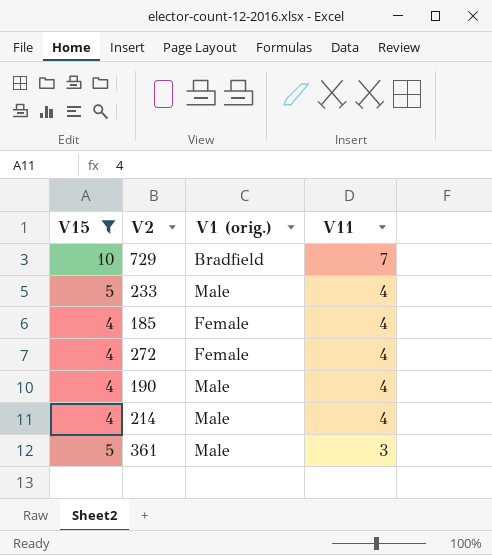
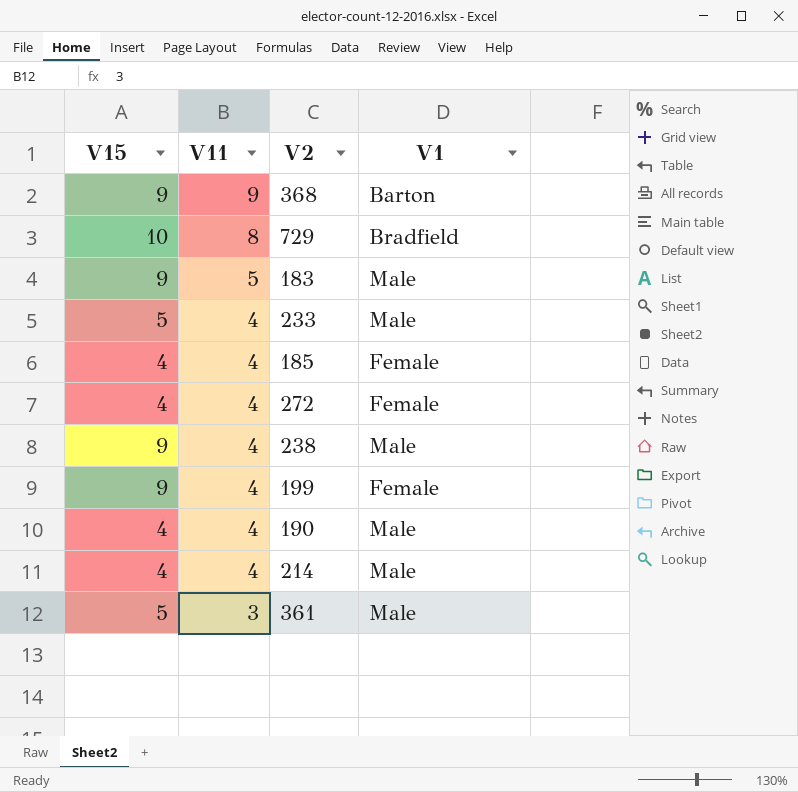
filter: V15 != 9 -> none
column V11 | position: 4 -> 2
column name: V1 (orig.) -> V1
729 | V11: 7 -> 8

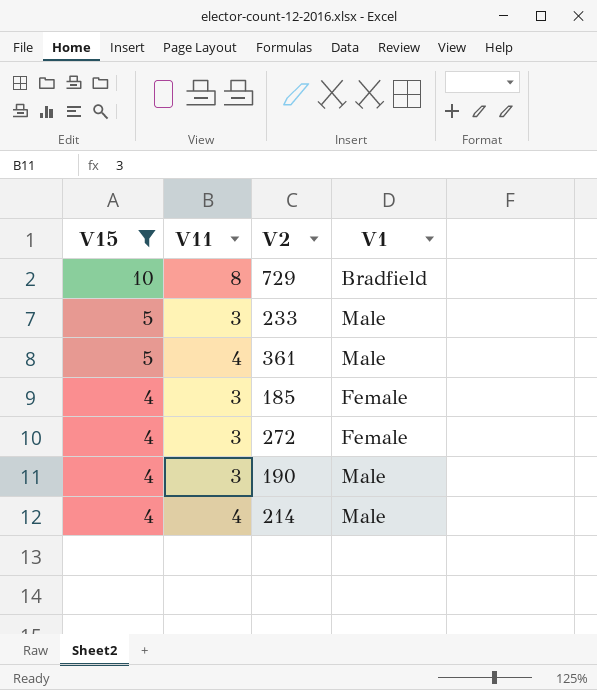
filter: none -> V15 != 9
row order: V11 descending -> V15 descending
233 | V11: 4 -> 3
361 | V11: 3 -> 4
185 | V11: 4 -> 3
272 | V11: 4 -> 3
190 | V11: 4 -> 3

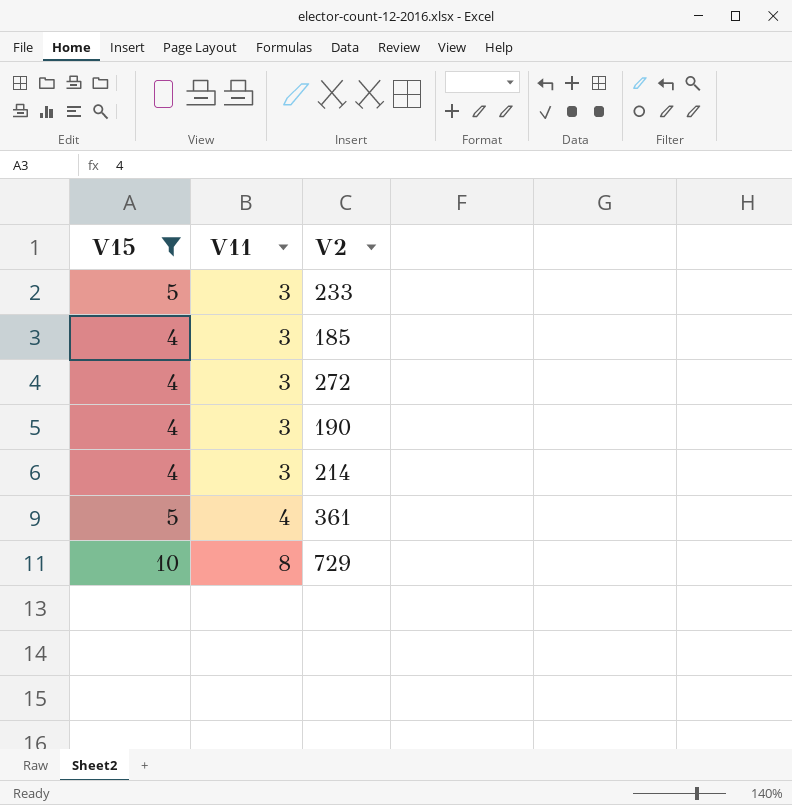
row order: V15 descending -> V11 ascending
column V1 | position: 4 -> none
214 | V11: 4 -> 3

